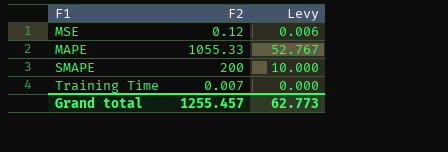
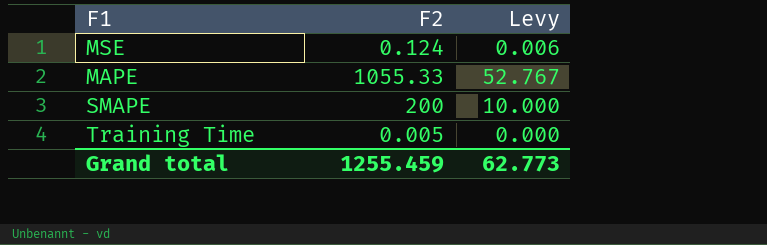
MSE | F2: 0.12 -> 0.124
Training Time | F2: 0.007 -> 0.005
Grand total | F2: 1255.457 -> 1255.459

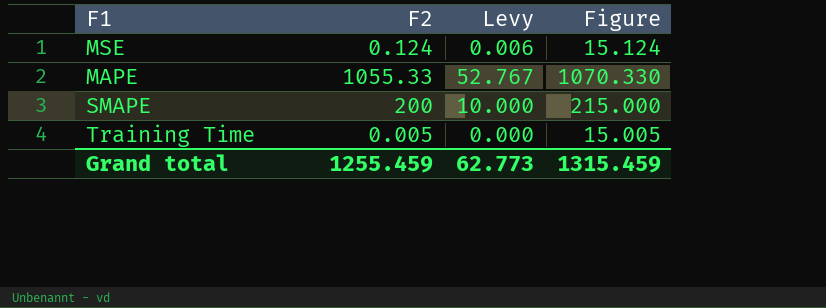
column Figure | formula: none -> [F2] + 15

